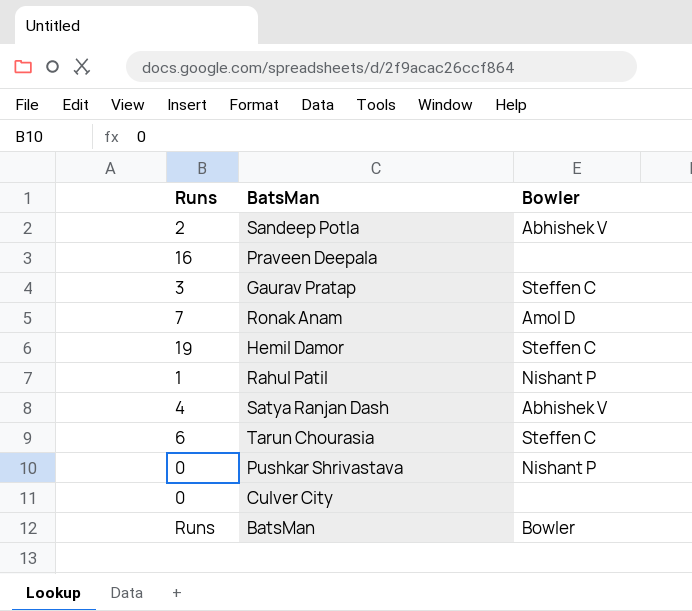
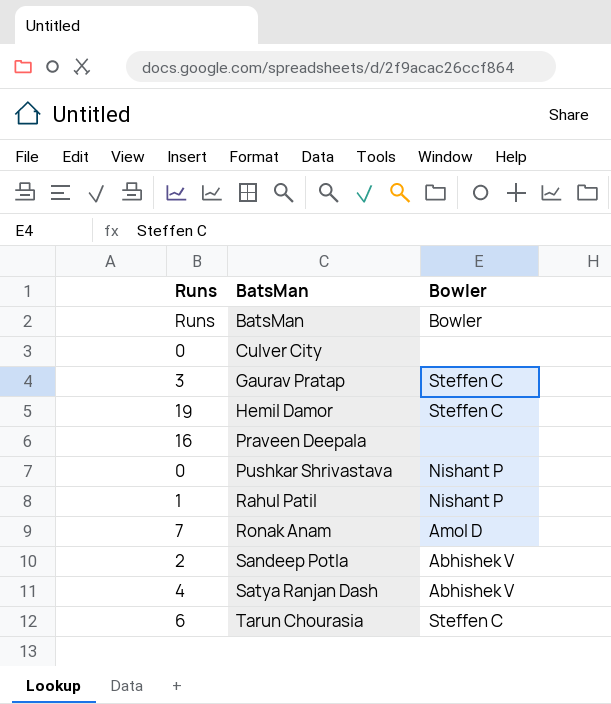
row order: none -> BatsMan ascending

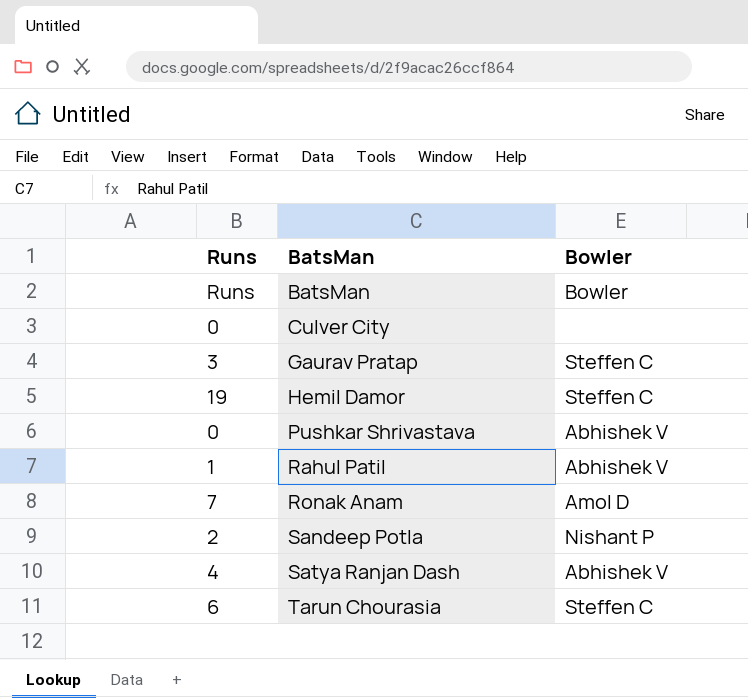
row Praveen Deepala: 16 | none -> none
Pushkar Shrivastava | Bowler: Nishant P -> Abhishek V
Rahul Patil | Bowler: Nishant P -> Abhishek V
Sandeep Potla | Bowler: Abhishek V -> Nishant P

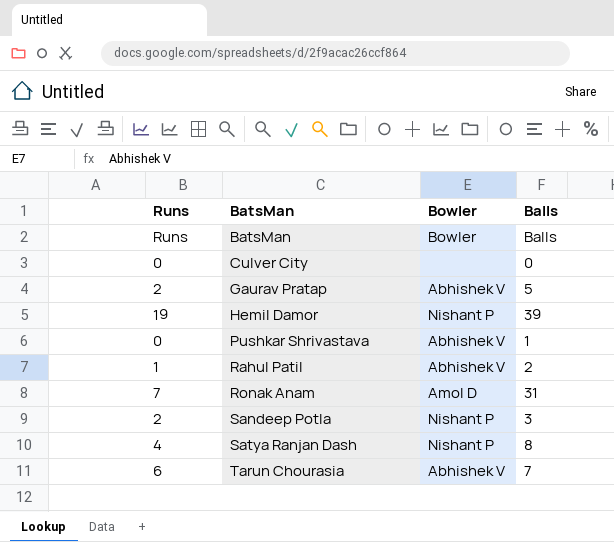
column Balls | position: none -> 4
Gaurav Pratap | Runs: 3 -> 2
Gaurav Pratap | Bowler: Steffen C -> Abhishek V
Hemil Damor | Bowler: Steffen C -> Nishant P
Satya Ranjan Dash | Bowler: Abhishek V -> Nishant P
Tarun Chourasia | Bowler: Steffen C -> Abhishek V

